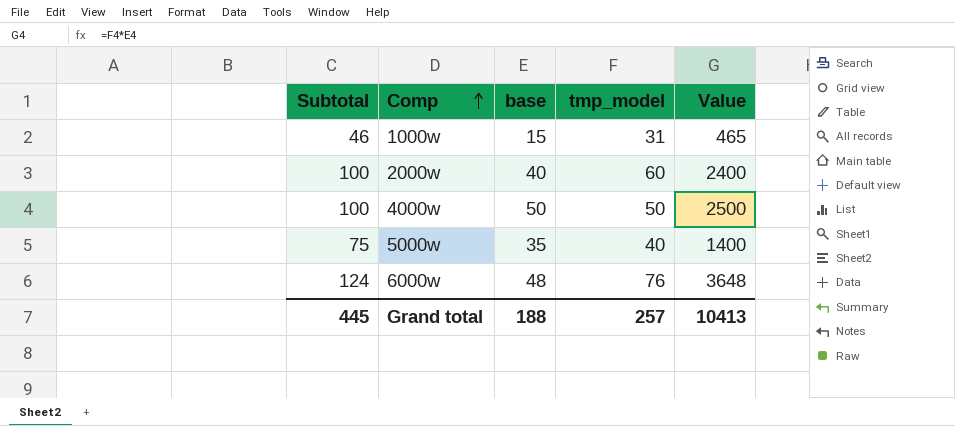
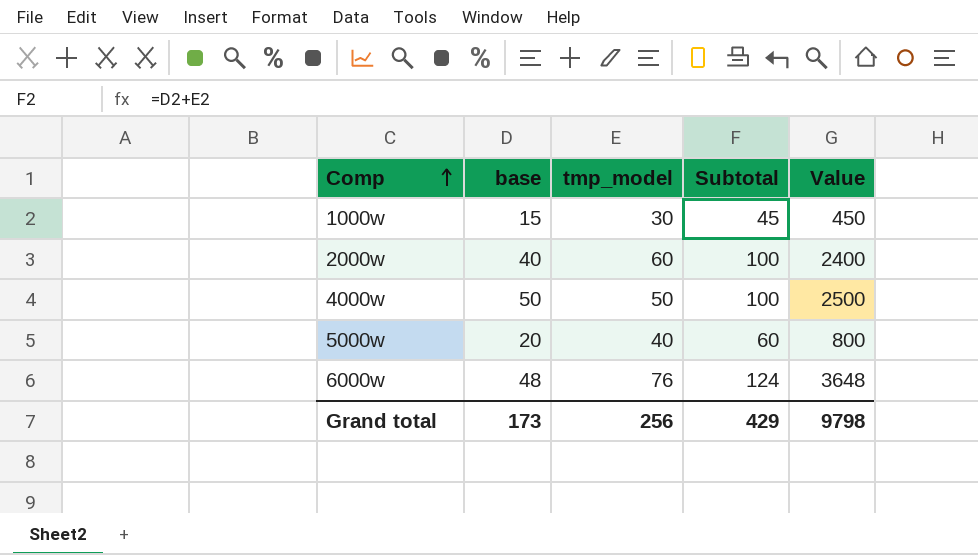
column Subtotal | position: 1 -> 4
1000w | tmp_model: 31 -> 30
1000w | Subtotal: 46 -> 45
1000w | Value: 465 -> 450
5000w | base: 35 -> 20
5000w | Subtotal: 75 -> 60
5000w | Value: 1400 -> 800
Grand total | base: 188 -> 173
Grand total | tmp_model: 257 -> 256
Grand total | Subtotal: 445 -> 429
Grand total | Value: 10413 -> 9798

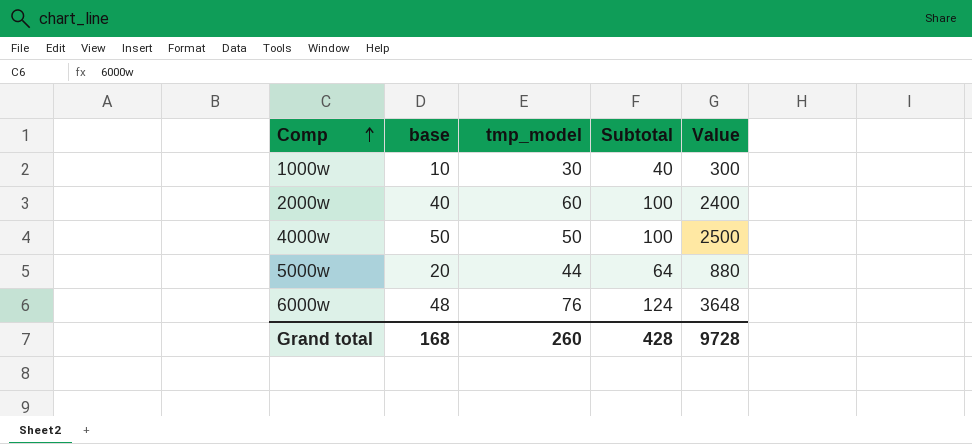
1000w | base: 15 -> 10
1000w | Subtotal: 45 -> 40
1000w | Value: 450 -> 300
5000w | tmp_model: 40 -> 44
5000w | Subtotal: 60 -> 64
5000w | Value: 800 -> 880
Grand total | base: 173 -> 168
Grand total | tmp_model: 256 -> 260
Grand total | Subtotal: 429 -> 428
Grand total | Value: 9798 -> 9728

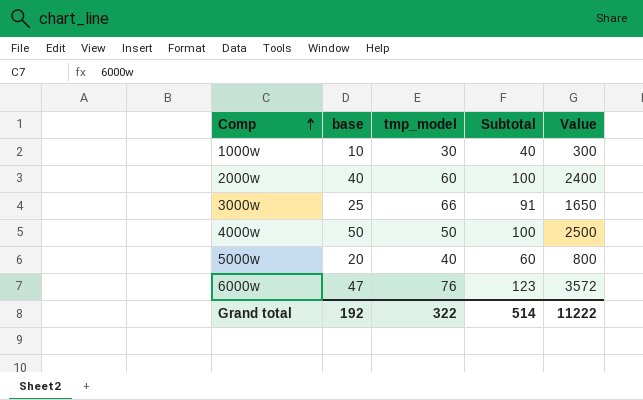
row 3000w: none -> 25 | 66 | 91 | 1650
5000w | tmp_model: 44 -> 40
5000w | Subtotal: 64 -> 60
5000w | Value: 880 -> 800
6000w | base: 48 -> 47
6000w | Subtotal: 124 -> 123
6000w | Value: 3648 -> 3572
Grand total | base: 168 -> 192
Grand total | tmp_model: 260 -> 322
Grand total | Subtotal: 428 -> 514
Grand total | Value: 9728 -> 11222

